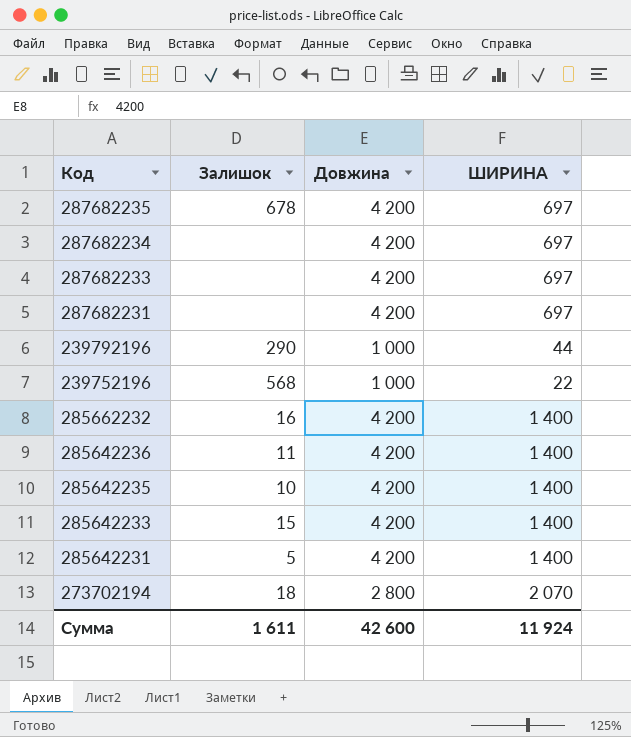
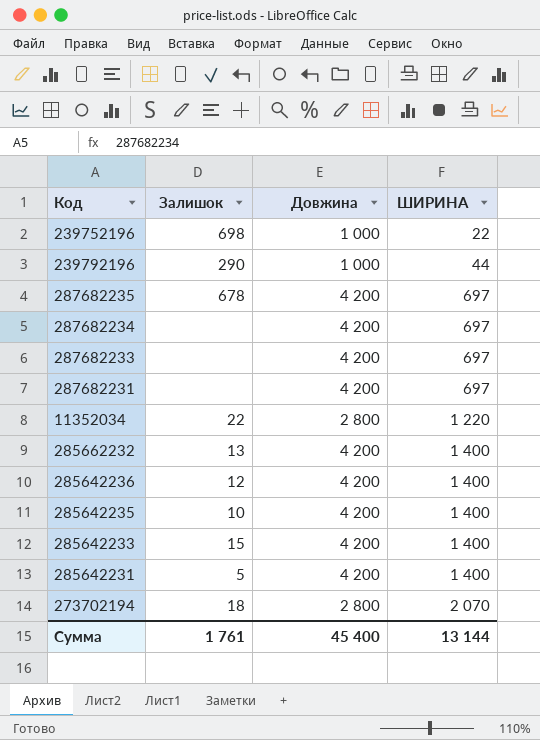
row order: none -> ШИРИНА ascending
239752196 | Залишок: 568 -> 698
row 11352034: none -> 22 | 2 800 | 1 220
285662232 | Залишок: 16 -> 13
285642236 | Залишок: 11 -> 12
Сумма | Залишок: 1 611 -> 1 761
Сумма | Довжина: 42 600 -> 45 400
Сумма | ШИРИНА: 11 924 -> 13 144

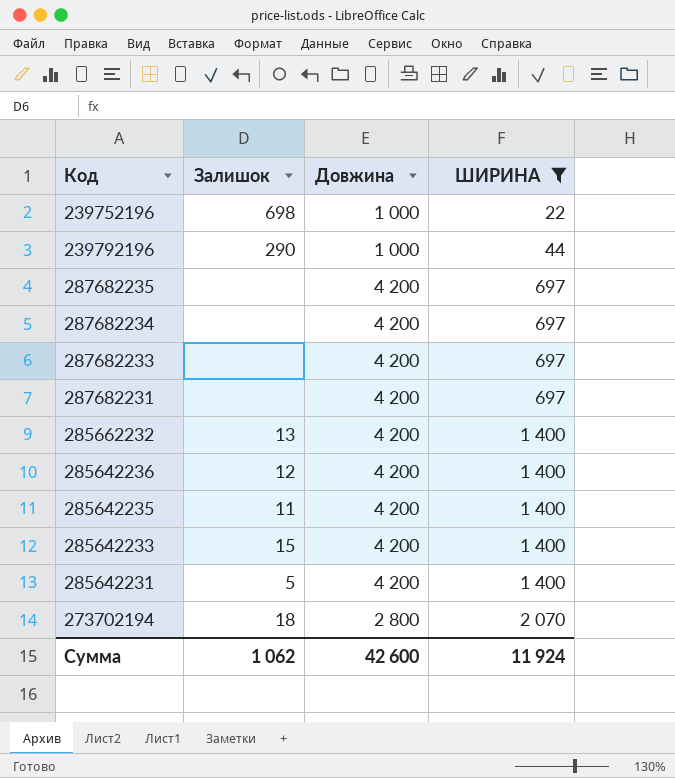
filter: none -> ШИРИНА != 1 220
287682235 | Залишок: 678 -> none
285642235 | Залишок: 10 -> 11
Сумма | Залишок: 1 761 -> 1 062
Сумма | Довжина: 45 400 -> 42 600
Сумма | ШИРИНА: 13 144 -> 11 924

